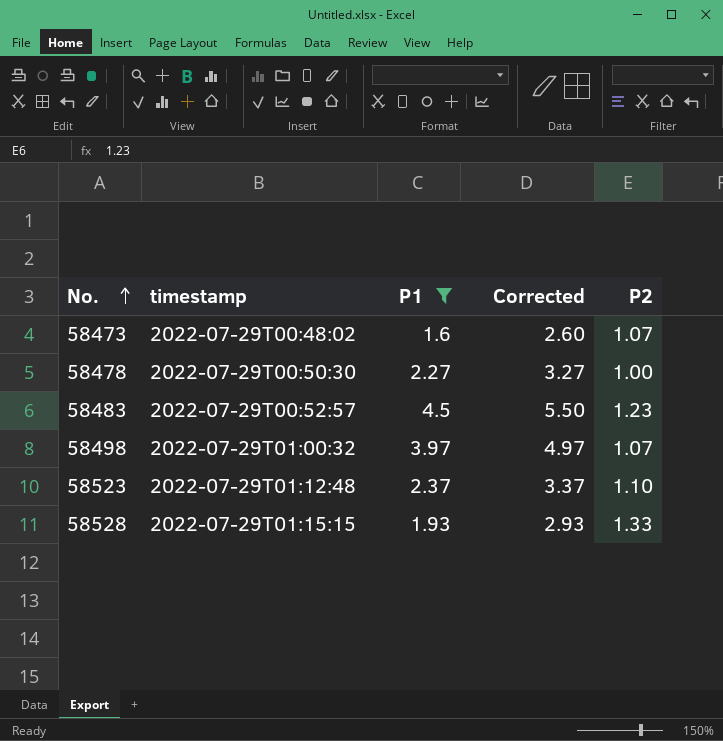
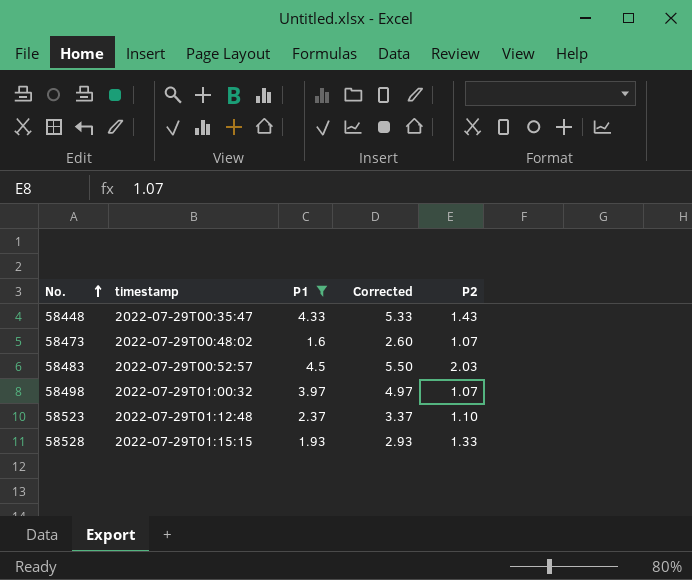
row 58478: 2022-07-29T00:50:30 | 2.27 | 3.27 | 1.00 -> none
row 58448: none -> 2022-07-29T00:35:47 | 4.33 | 5.33 | 1.43
58483 | P2: 1.23 -> 2.03

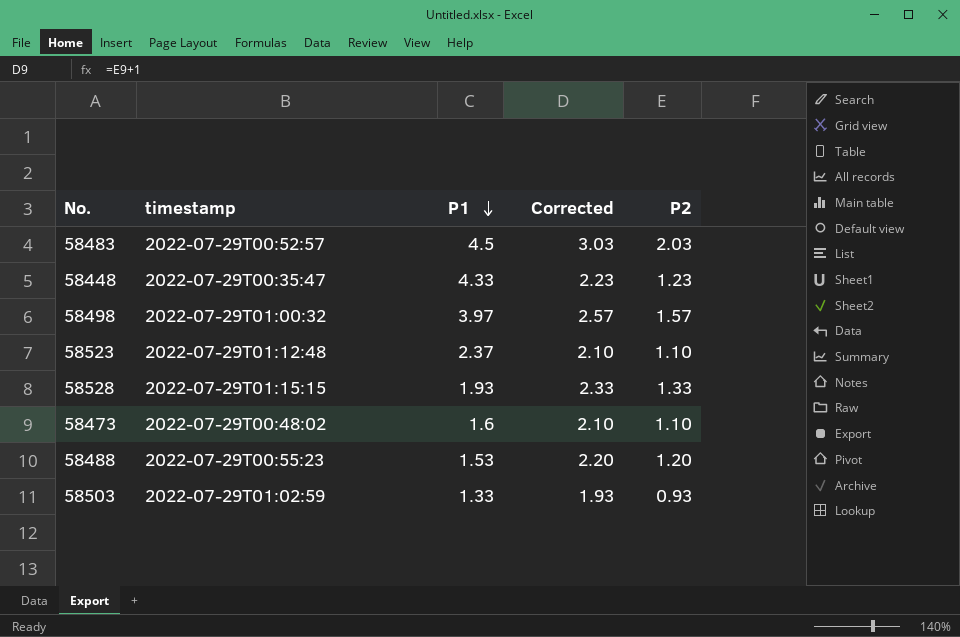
filter: P1 >= 1.6 -> none
row order: No. ascending -> P1 descending
column Corrected | formula: [P1] + 1 -> [P2] + 1
58448 | P2: 1.43 -> 1.23
58498 | P2: 1.07 -> 1.57
58473 | P2: 1.07 -> 1.10

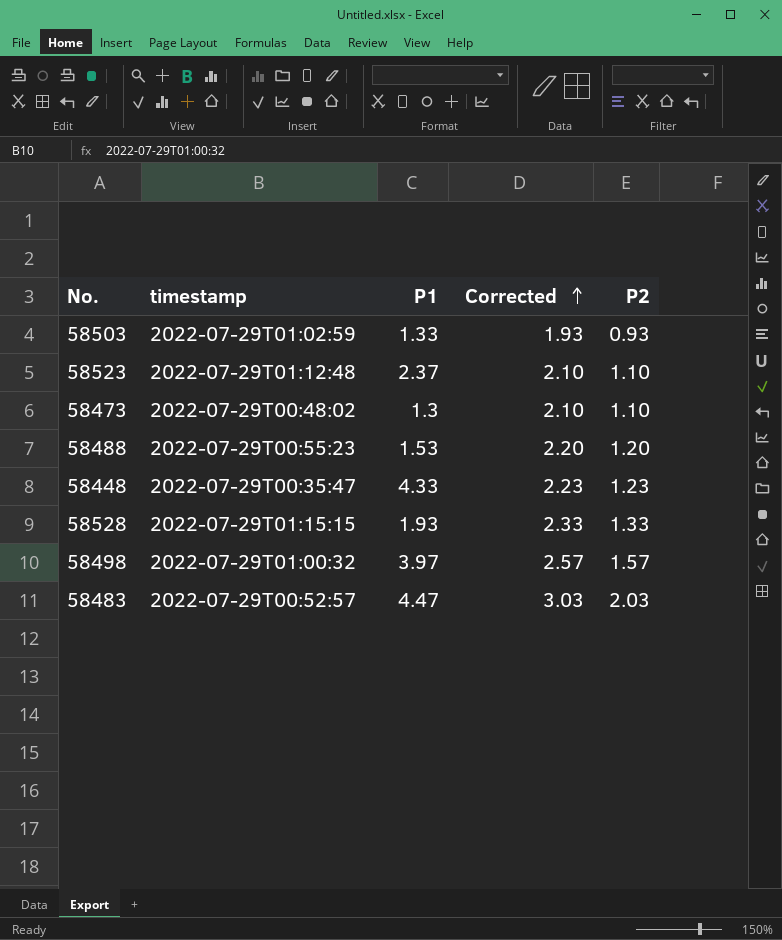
row order: P1 descending -> Corrected ascending
58473 | P1: 1.6 -> 1.3
58483 | P1: 4.5 -> 4.47

